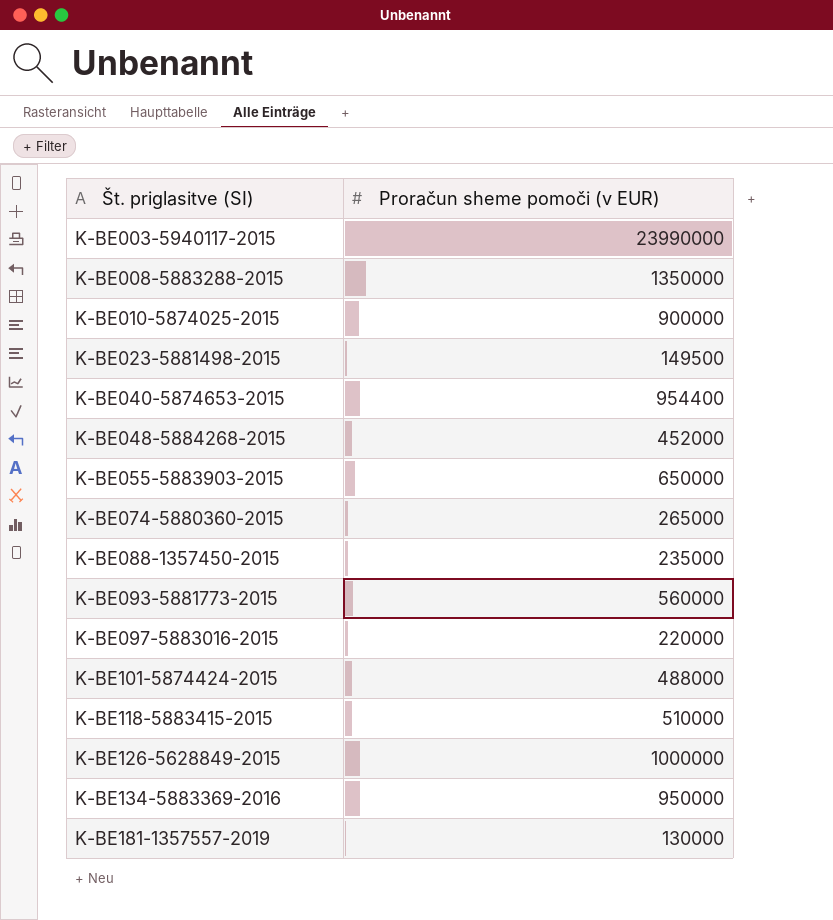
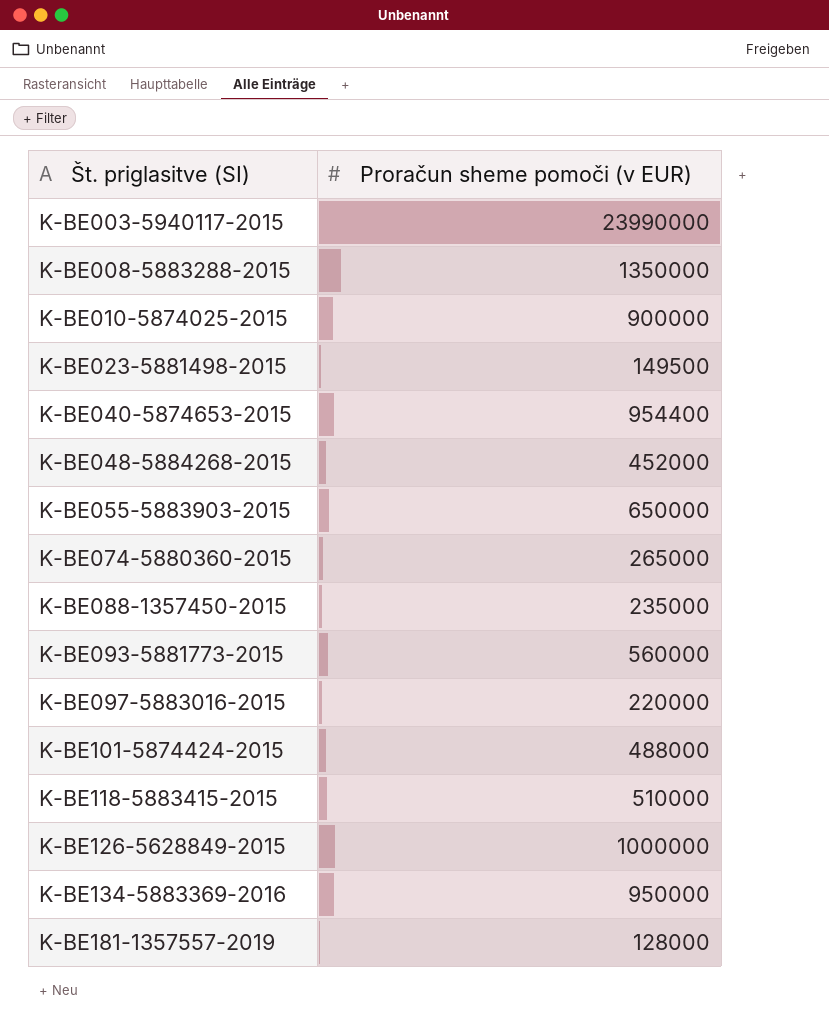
K-BE181-1357557-2019 | Proračun sheme pomoči (v EUR): 130000 -> 128000

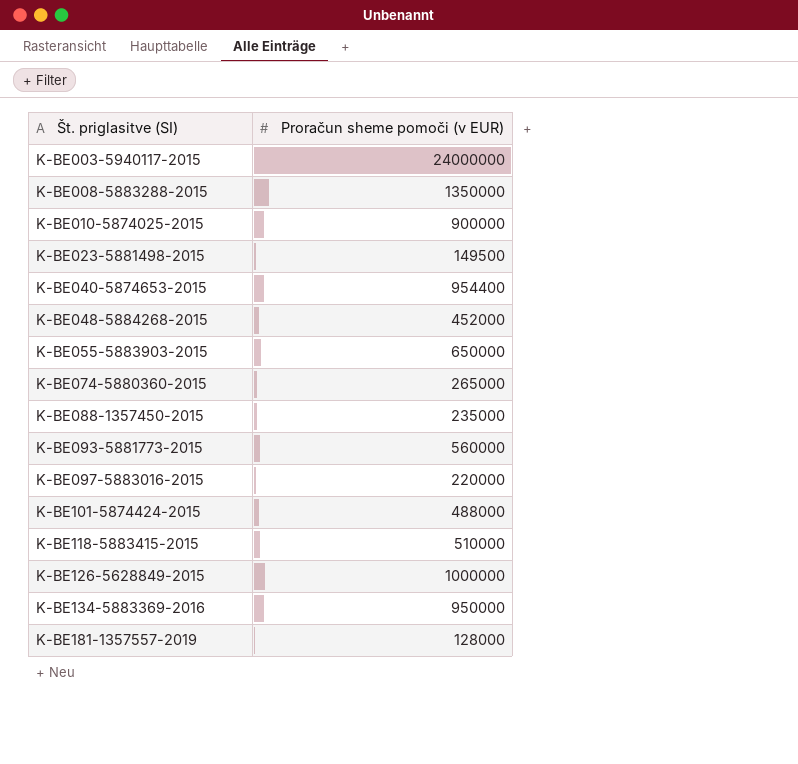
K-BE003-5940117-2015 | Proračun sheme pomoči (v EUR): 23990000 -> 24000000

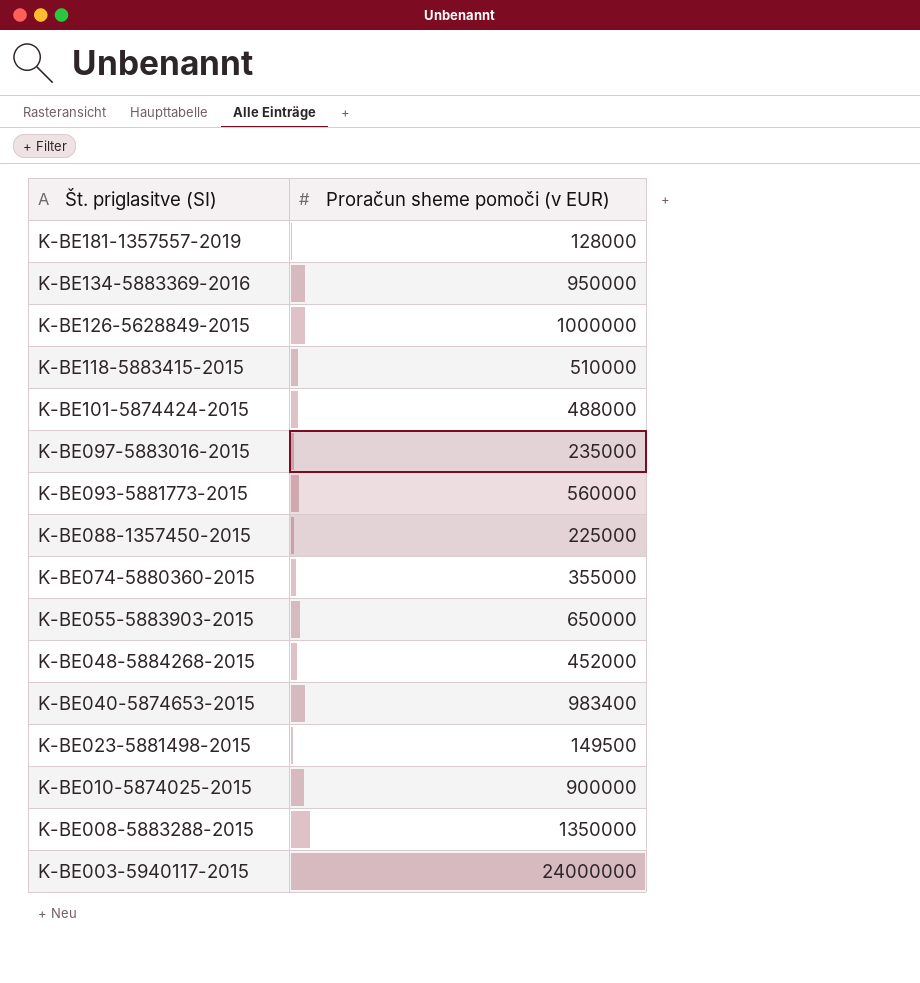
row order: Št. priglasitve (SI) ascending -> Št. priglasitve (SI) descending
K-BE097-5883016-2015 | Proračun sheme pomoči (v EUR): 220000 -> 235000
K-BE088-1357450-2015 | Proračun sheme pomoči (v EUR): 235000 -> 225000
K-BE074-5880360-2015 | Proračun sheme pomoči (v EUR): 265000 -> 355000
K-BE040-5874653-2015 | Proračun sheme pomoči (v EUR): 954400 -> 983400

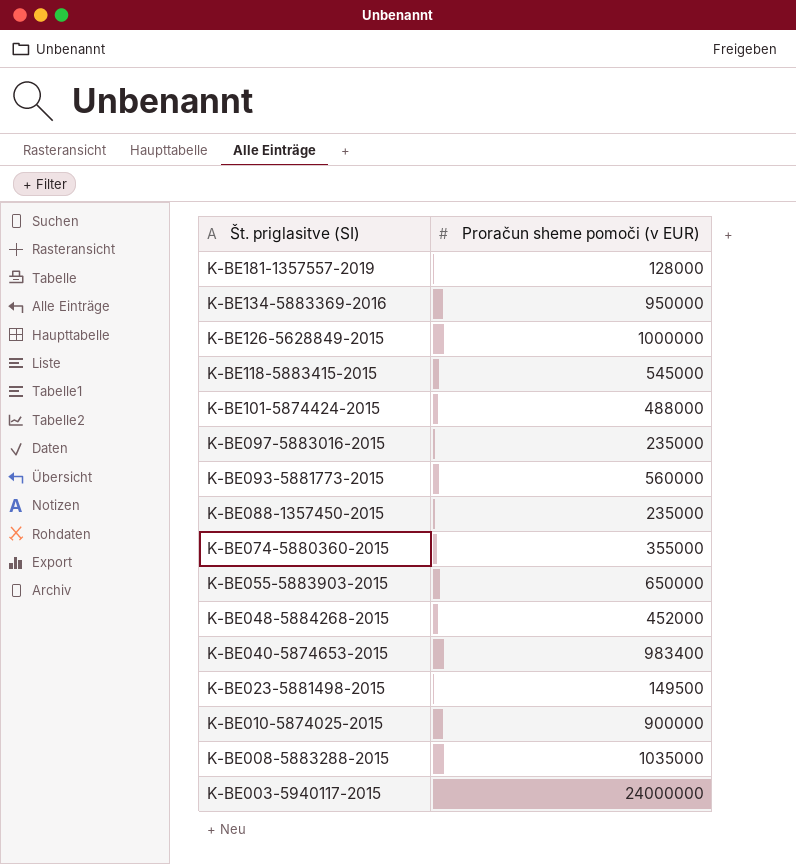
K-BE118-5883415-2015 | Proračun sheme pomoči (v EUR): 510000 -> 545000
K-BE088-1357450-2015 | Proračun sheme pomoči (v EUR): 225000 -> 235000
K-BE008-5883288-2015 | Proračun sheme pomoči (v EUR): 1350000 -> 1035000

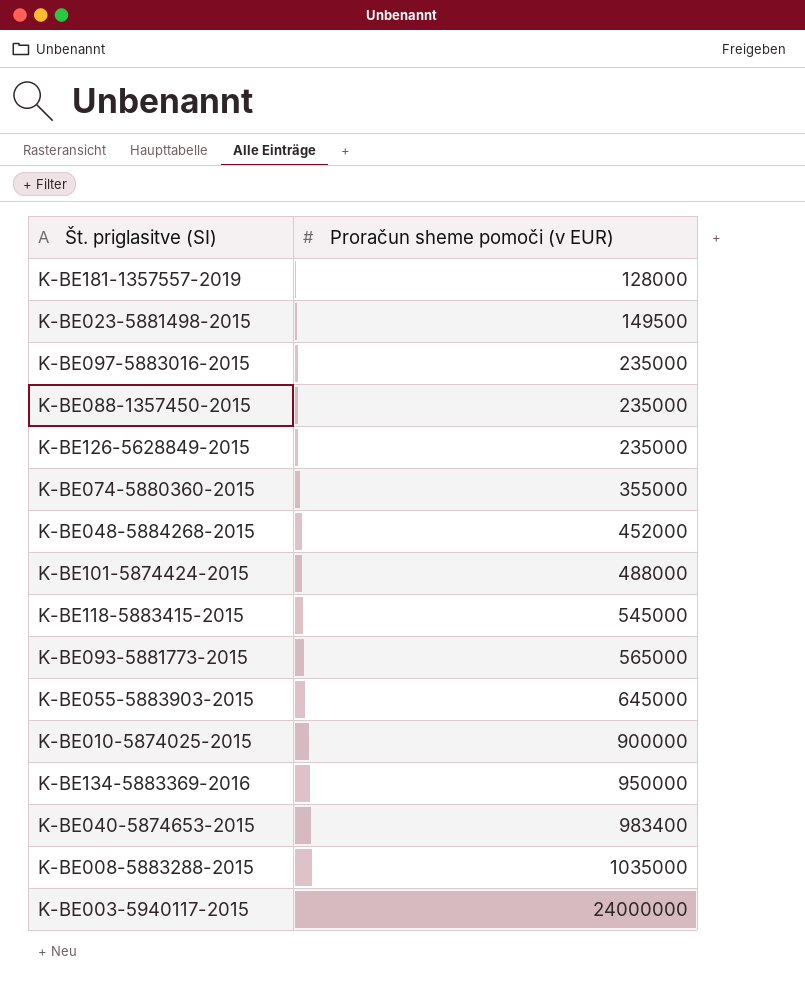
row order: Št. priglasitve (SI) descending -> Proračun sheme pomoči (v EUR) ascending
K-BE126-5628849-2015 | Proračun sheme pomoči (v EUR): 1000000 -> 235000
K-BE093-5881773-2015 | Proračun sheme pomoči (v EUR): 560000 -> 565000
K-BE055-5883903-2015 | Proračun sheme pomoči (v EUR): 650000 -> 645000

